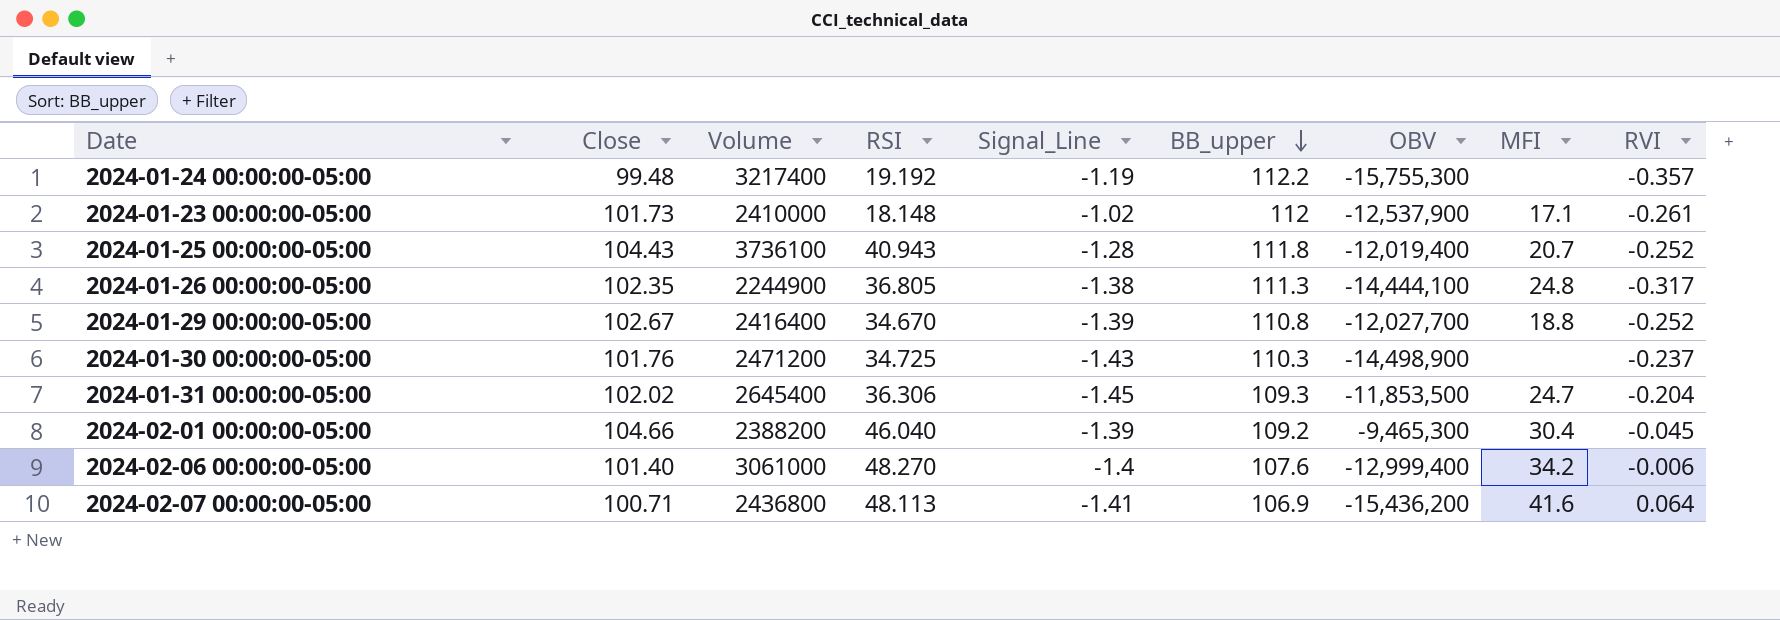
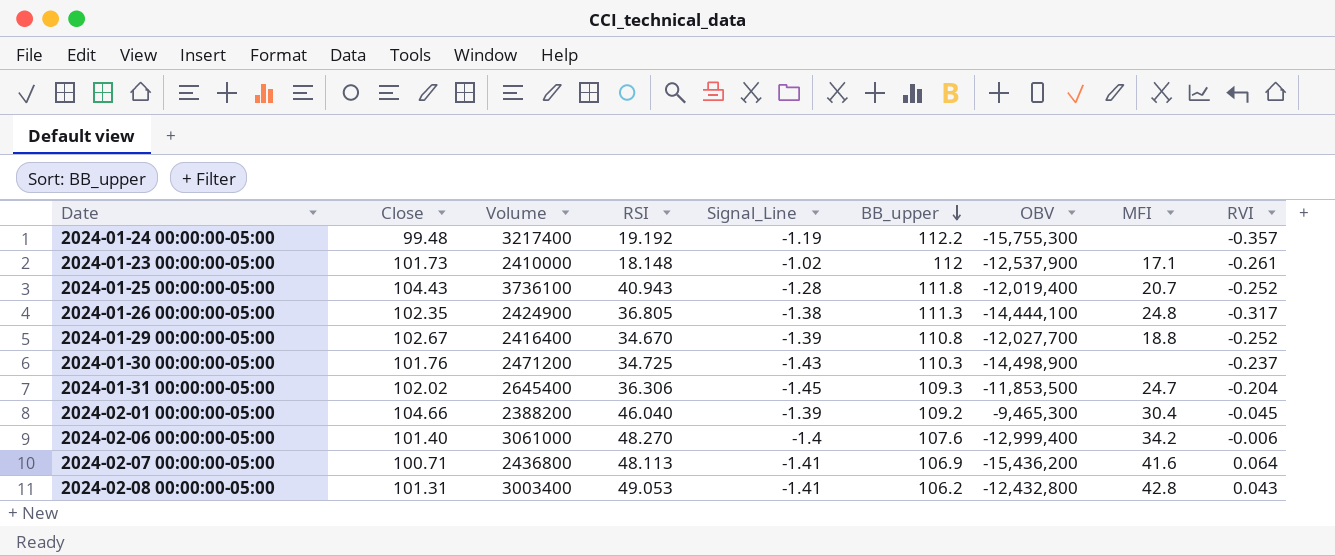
2024-01-26 00:00:00-05:00 | Volume: 2244900 -> 2424900
row 2024-02-08 00:00:00-05:00: none -> 101.31 | 3003400 | 49.053 | -1.41 | 106.2 | -12,432,800 | 42.8 | 0.043

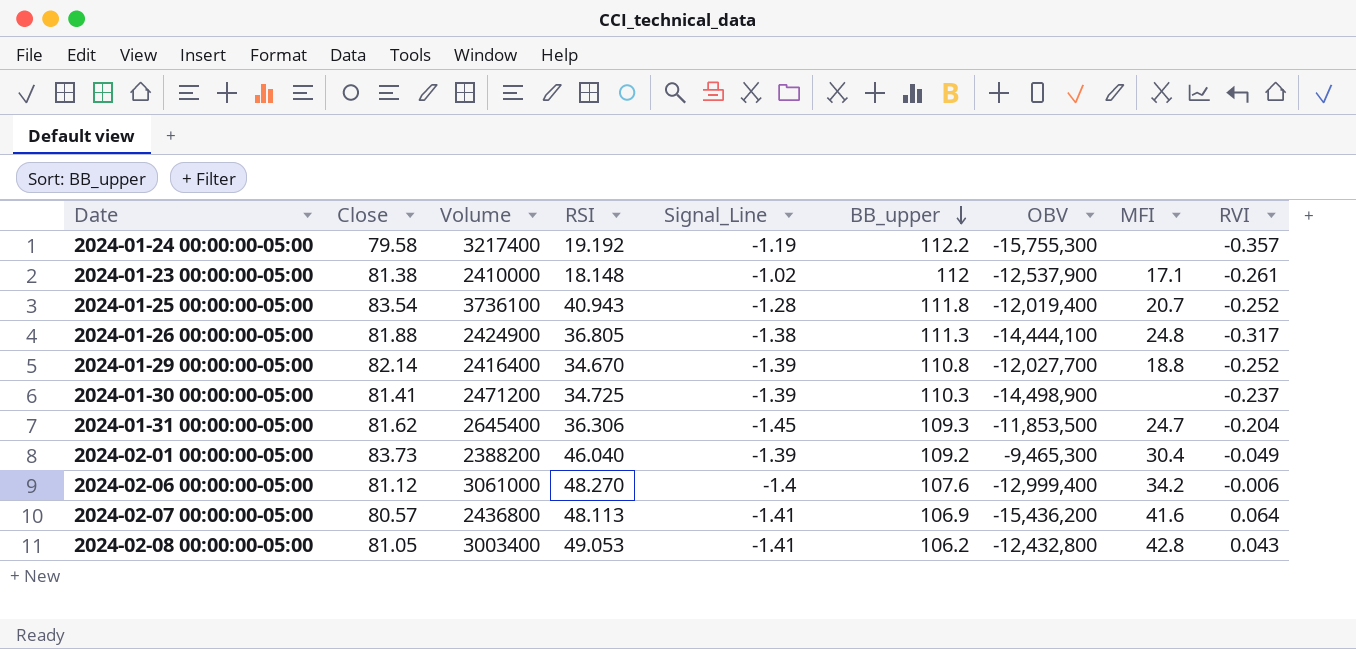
2024-01-24 00:00:00-05:00 | Close: 99.48 -> 79.58
2024-01-23 00:00:00-05:00 | Close: 101.73 -> 81.38
2024-01-25 00:00:00-05:00 | Close: 104.43 -> 83.54
2024-01-26 00:00:00-05:00 | Close: 102.35 -> 81.88
2024-01-29 00:00:00-05:00 | Close: 102.67 -> 82.14
2024-01-30 00:00:00-05:00 | Close: 101.76 -> 81.41
2024-01-30 00:00:00-05:00 | Signal_Line: -1.43 -> -1.39
2024-01-31 00:00:00-05:00 | Close: 102.02 -> 81.62
2024-02-01 00:00:00-05:00 | Close: 104.66 -> 83.73
2024-02-01 00:00:00-05:00 | RVI: -0.045 -> -0.049
2024-02-06 00:00:00-05:00 | Close: 101.40 -> 81.12
2024-02-07 00:00:00-05:00 | Close: 100.71 -> 80.57
2024-02-08 00:00:00-05:00 | Close: 101.31 -> 81.05

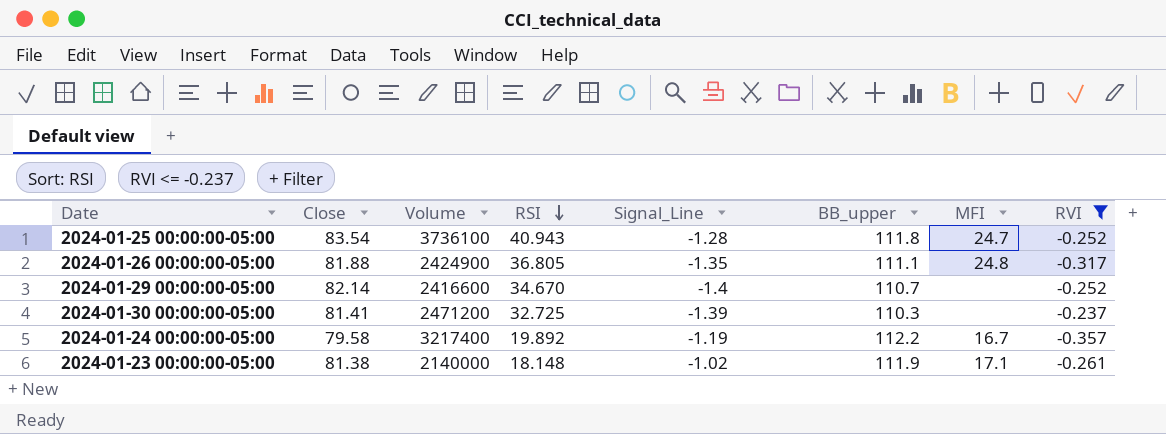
filter: none -> RVI <= -0.237
row order: BB_upper descending -> RSI descending
column OBV | position: 7 -> none
2024-01-25 00:00:00-05:00 | MFI: 20.7 -> 24.7
2024-01-26 00:00:00-05:00 | Signal_Line: -1.38 -> -1.35
2024-01-26 00:00:00-05:00 | BB_upper: 111.3 -> 111.1
2024-01-29 00:00:00-05:00 | Volume: 2416400 -> 2416600
2024-01-29 00:00:00-05:00 | Signal_Line: -1.39 -> -1.4
2024-01-29 00:00:00-05:00 | BB_upper: 110.8 -> 110.7
2024-01-29 00:00:00-05:00 | MFI: 18.8 -> none
2024-01-30 00:00:00-05:00 | RSI: 34.725 -> 32.725
2024-01-24 00:00:00-05:00 | RSI: 19.192 -> 19.892
2024-01-24 00:00:00-05:00 | MFI: none -> 16.7
2024-01-23 00:00:00-05:00 | Volume: 2410000 -> 2140000
2024-01-23 00:00:00-05:00 | BB_upper: 112 -> 111.9

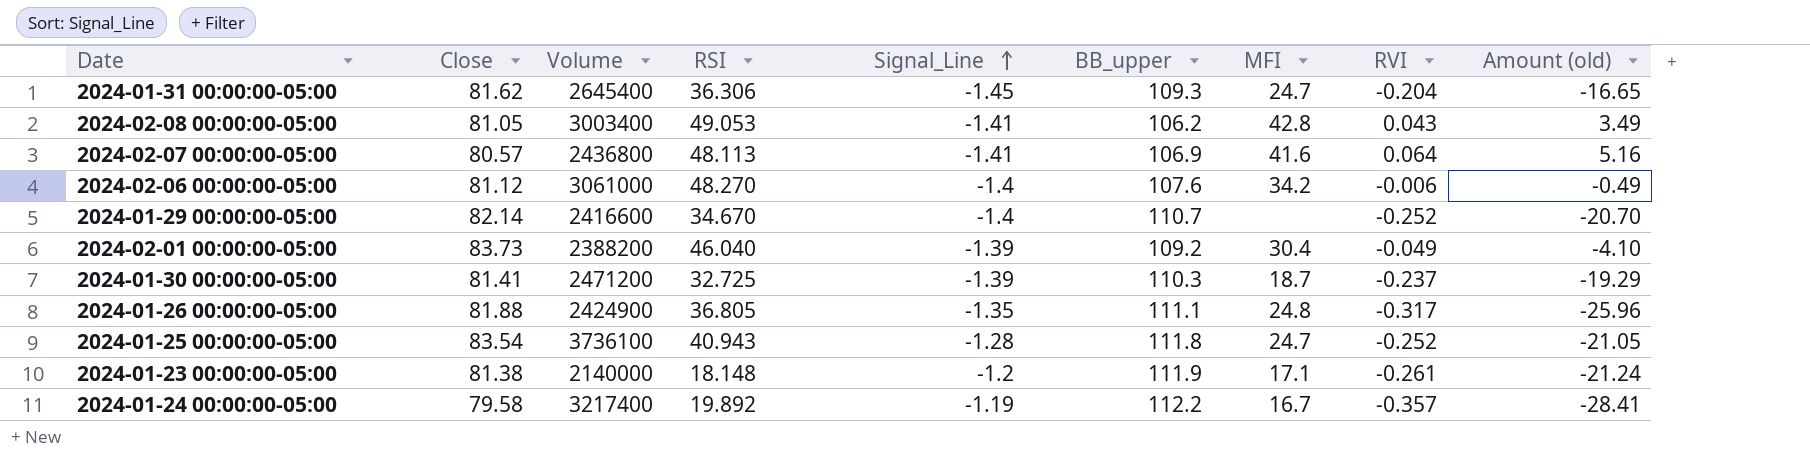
filter: RVI <= -0.237 -> none
row order: RSI descending -> Signal_Line ascending
column Amount (old) | formula: none -> [Close] * [RVI]
2024-01-30 00:00:00-05:00 | MFI: none -> 18.7
2024-01-23 00:00:00-05:00 | Signal_Line: -1.02 -> -1.2

